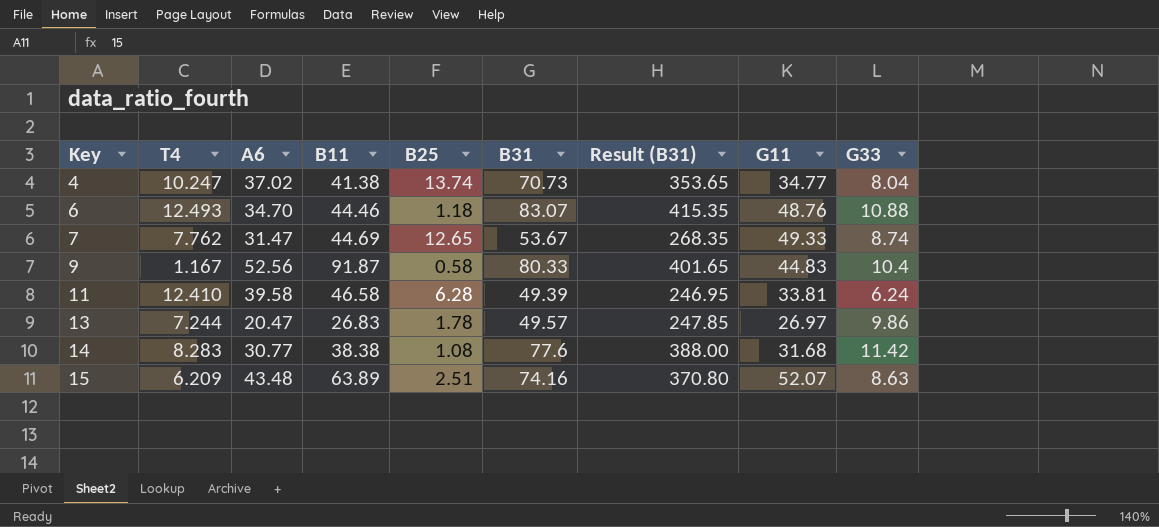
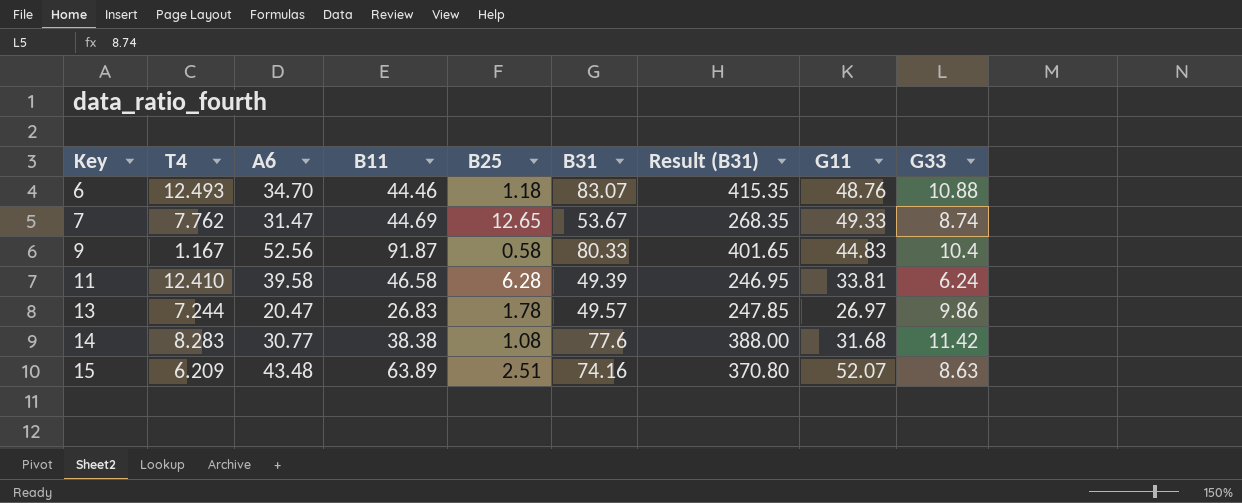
row 4: 10.247 | 37.02 | 41.38 | 13.74 | 70.73 | 353.65 | 34.77 | 8.04 -> none

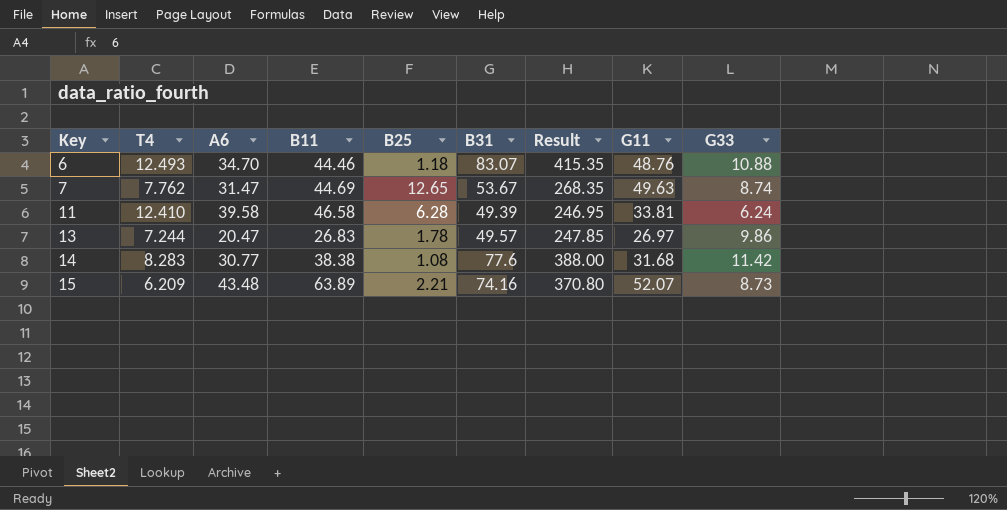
column name: Result (B31) -> Result
row 9: 1.167 | 52.56 | 91.87 | 0.58 | 80.33 | 401.65 | 44.83 | 10.4 -> none
7 | G11: 49.33 -> 49.63
15 | B25: 2.51 -> 2.21
15 | G33: 8.63 -> 8.73

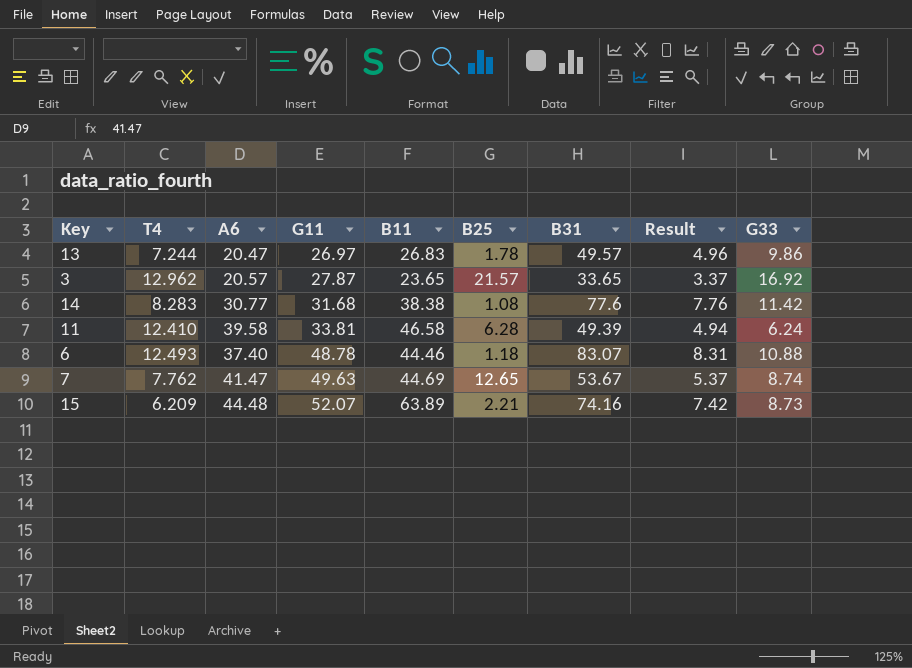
row order: Key ascending -> G11 ascending
column G11 | position: 8 -> 4
column Result | formula: [B31] * 5 -> [B31] * 0.1
row 3: none -> 12.962 | 20.57 | 27.87 | 23.65 | 21.57 | 33.65 | 3.37 | 16.92
6 | A6: 34.70 -> 37.40
6 | G11: 48.76 -> 48.78
7 | A6: 31.47 -> 41.47
15 | A6: 43.48 -> 44.48

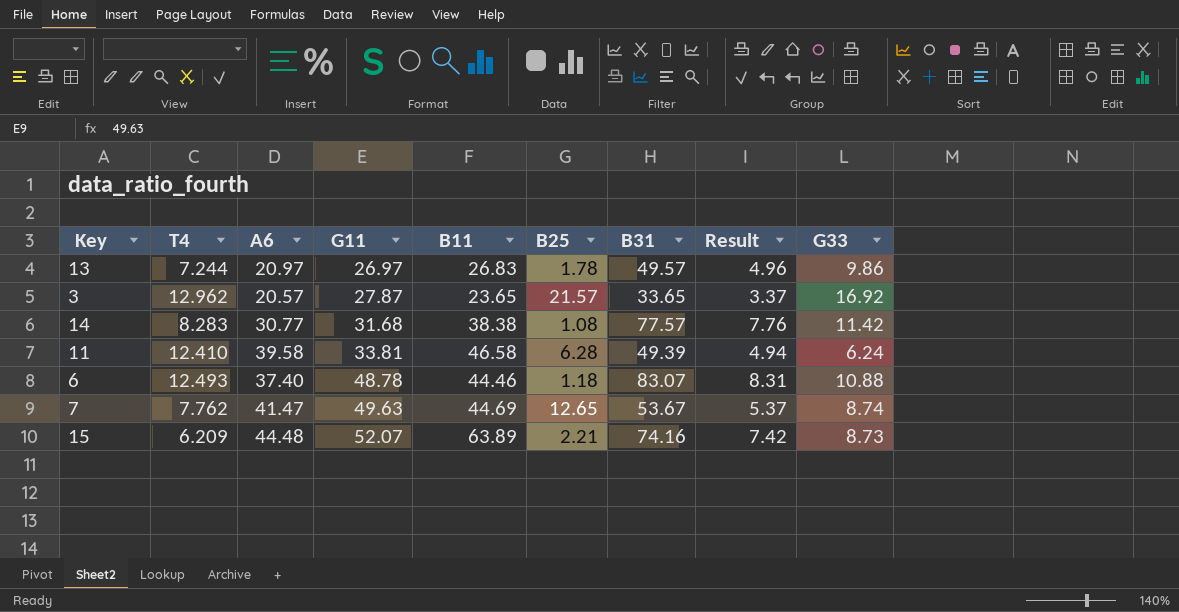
13 | A6: 20.47 -> 20.97
14 | B31: 77.6 -> 77.57

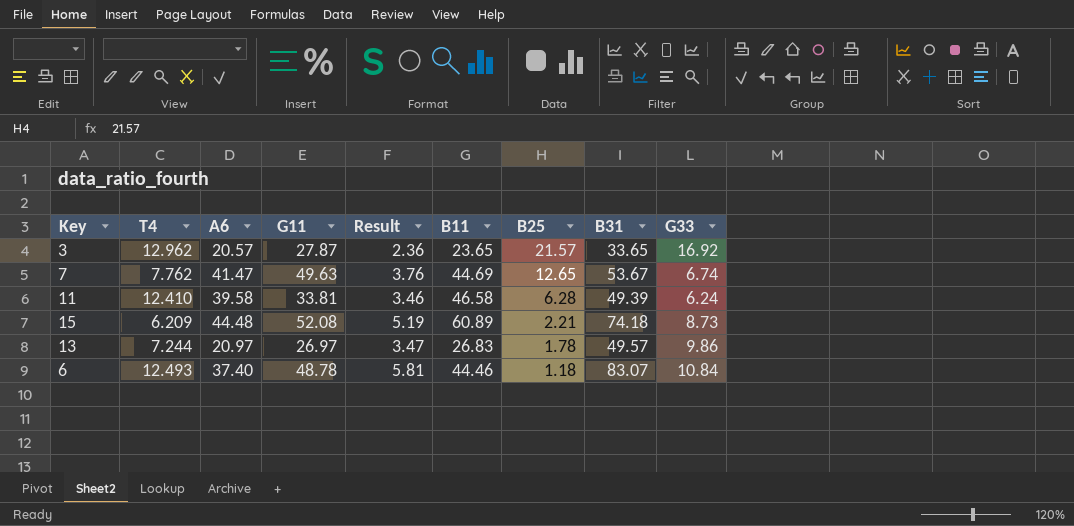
row order: G11 ascending -> B25 descending
column Result | formula: [B31] * 0.1 -> [B31] * 0.07
column Result | position: 8 -> 5
row 14: 8.283 | 30.77 | 31.68 | 38.38 | 1.08 | 77.57 | 7.76 | 11.42 -> none
7 | G33: 8.74 -> 6.74
15 | G11: 52.07 -> 52.08
15 | B11: 63.89 -> 60.89
15 | B31: 74.16 -> 74.18
6 | G33: 10.88 -> 10.84

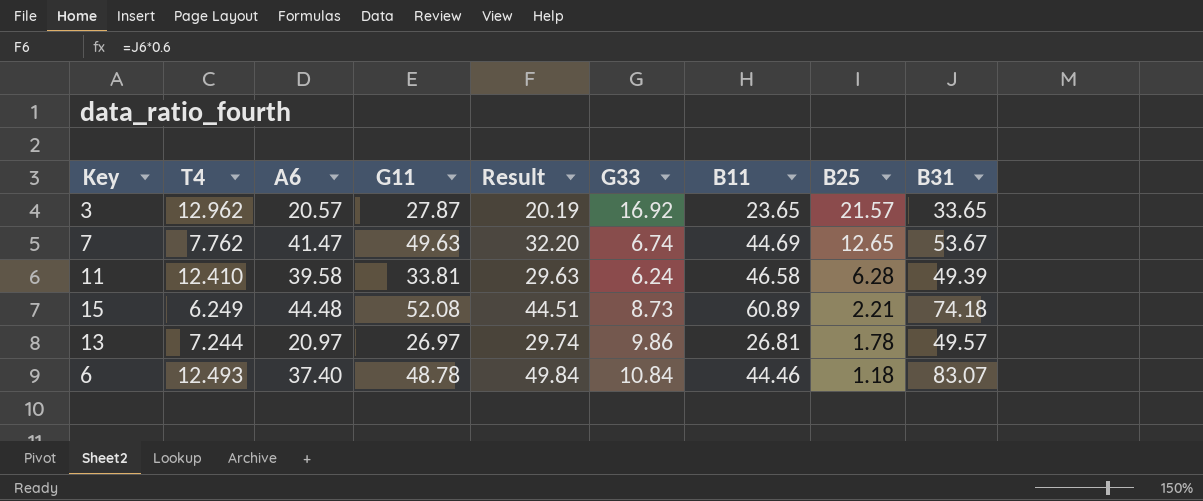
column Result | formula: [B31] * 0.07 -> [B31] * 0.6
column G33 | position: 9 -> 6
15 | T4: 6.209 -> 6.249
13 | B11: 26.83 -> 26.81

